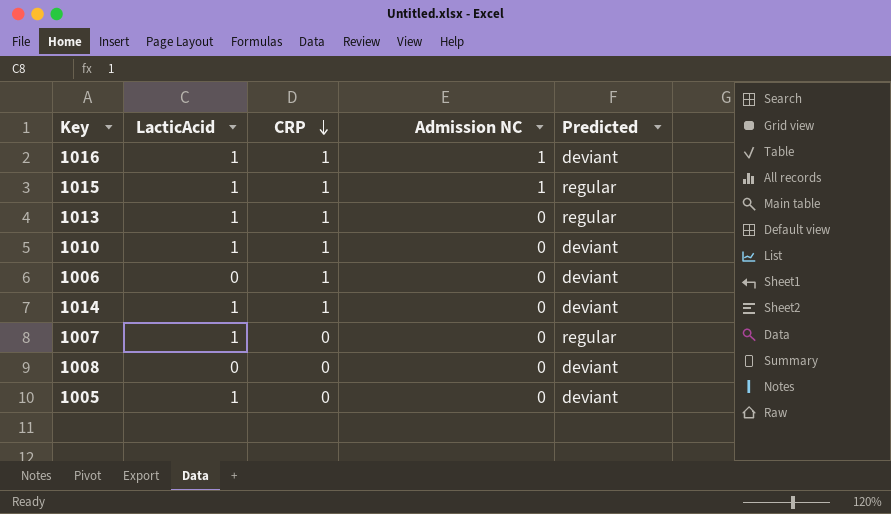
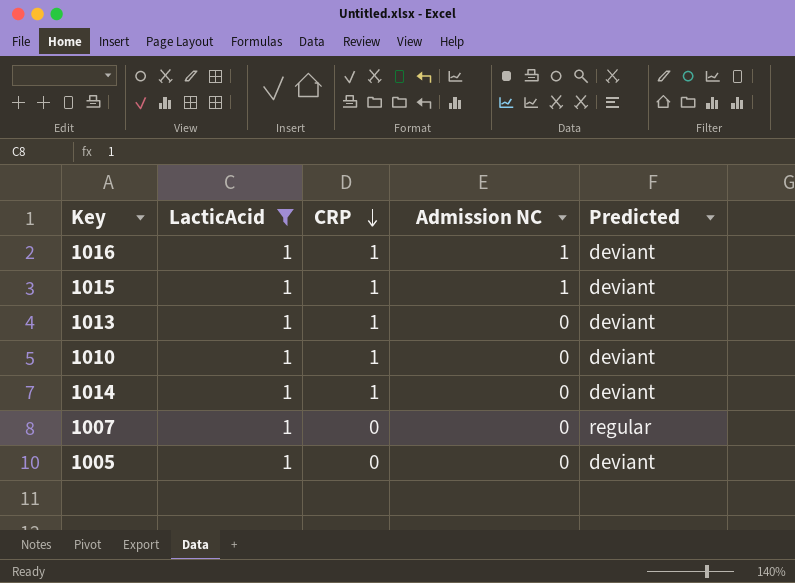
filter: none -> LacticAcid = 1
1015 | Predicted: regular -> deviant
1013 | Predicted: regular -> deviant

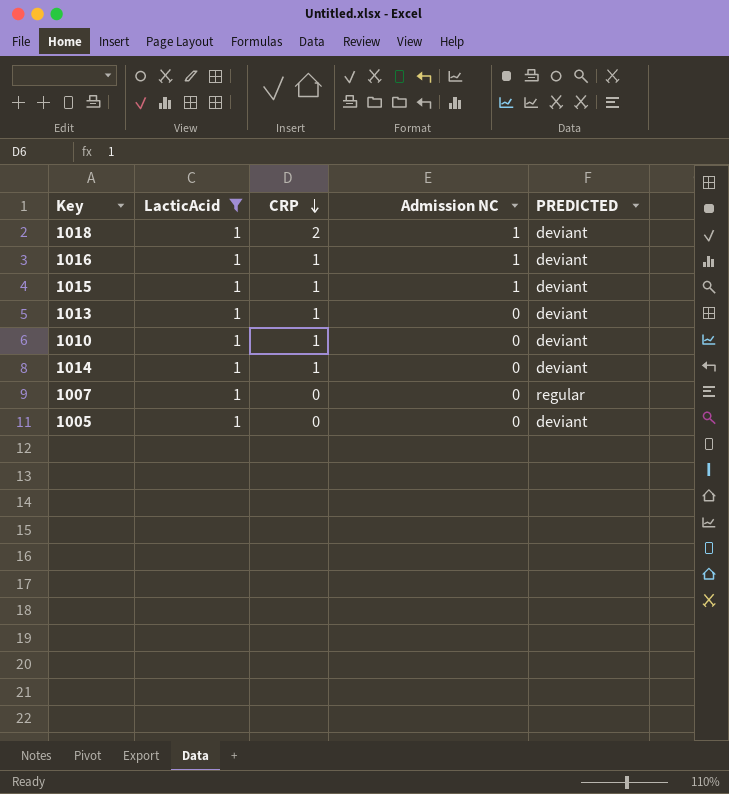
column name: Predicted -> PREDICTED
row 1018: none -> 1 | 2 | 1 | deviant

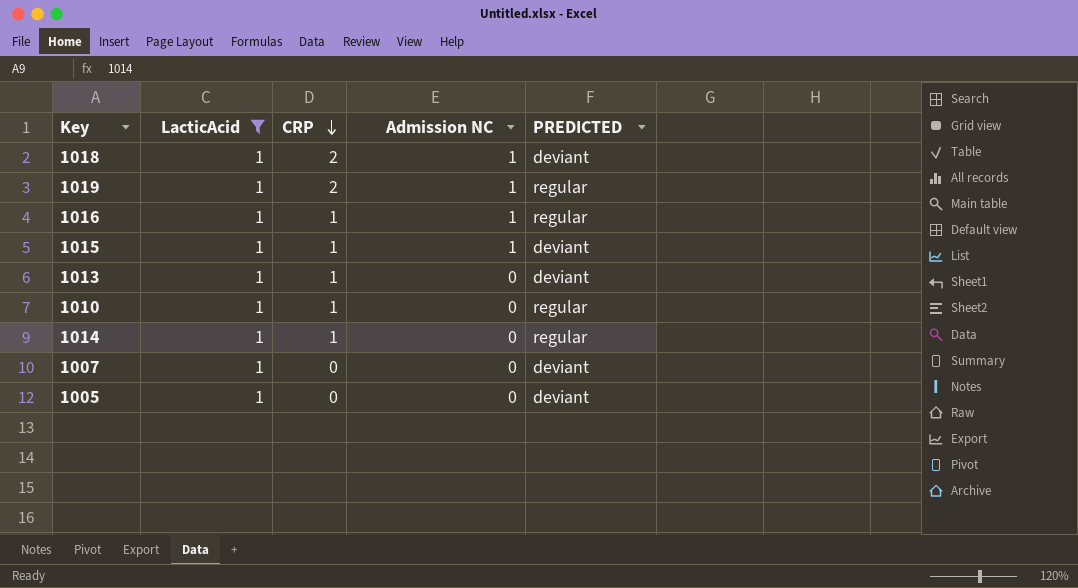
row 1019: none -> 1 | 2 | 1 | regular
1016 | PREDICTED: deviant -> regular
1010 | PREDICTED: deviant -> regular
1014 | PREDICTED: deviant -> regular
1007 | PREDICTED: regular -> deviant

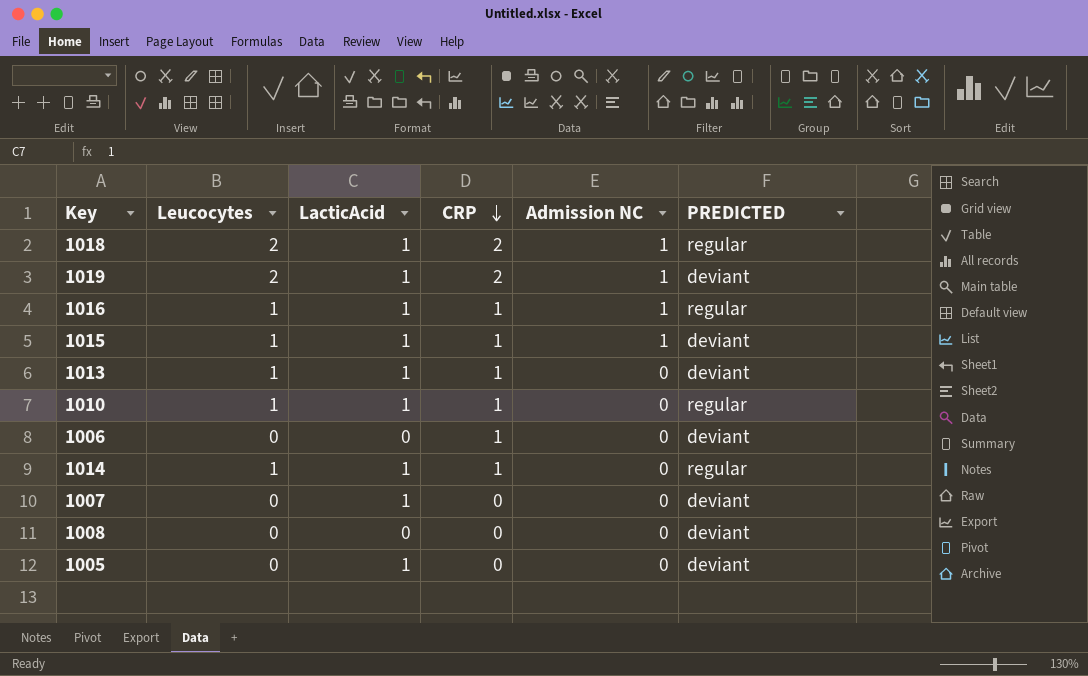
filter: LacticAcid = 1 -> none
column Leucocytes | position: none -> 2
1018 | PREDICTED: deviant -> regular
1019 | PREDICTED: regular -> deviant

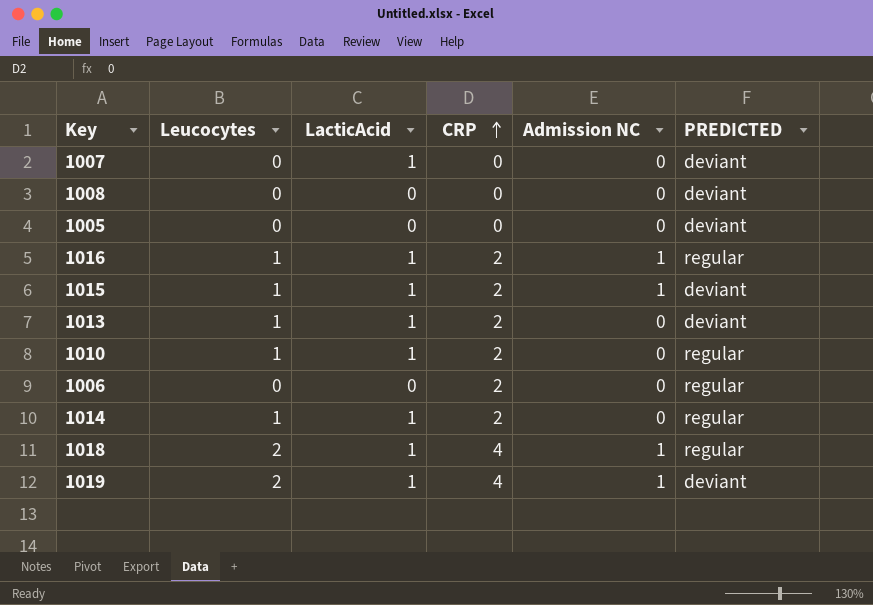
row order: CRP descending -> CRP ascending
1005 | LacticAcid: 1 -> 0
1016 | CRP: 1 -> 2
1015 | CRP: 1 -> 2
1013 | CRP: 1 -> 2
1010 | CRP: 1 -> 2
1006 | CRP: 1 -> 2
1006 | PREDICTED: deviant -> regular
1014 | CRP: 1 -> 2
1018 | CRP: 2 -> 4
1019 | CRP: 2 -> 4

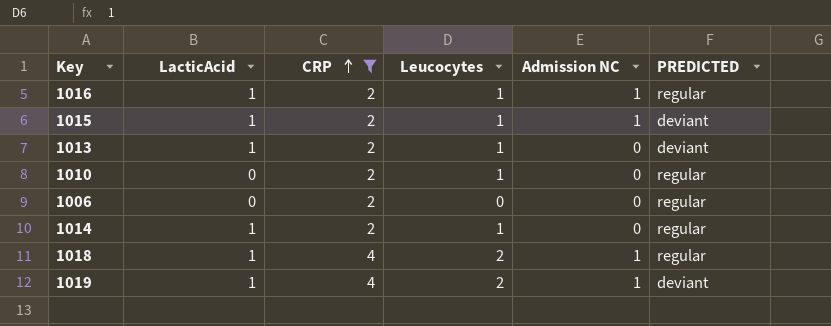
filter: none -> CRP != 0
column Leucocytes | position: 2 -> 4
1010 | LacticAcid: 1 -> 0

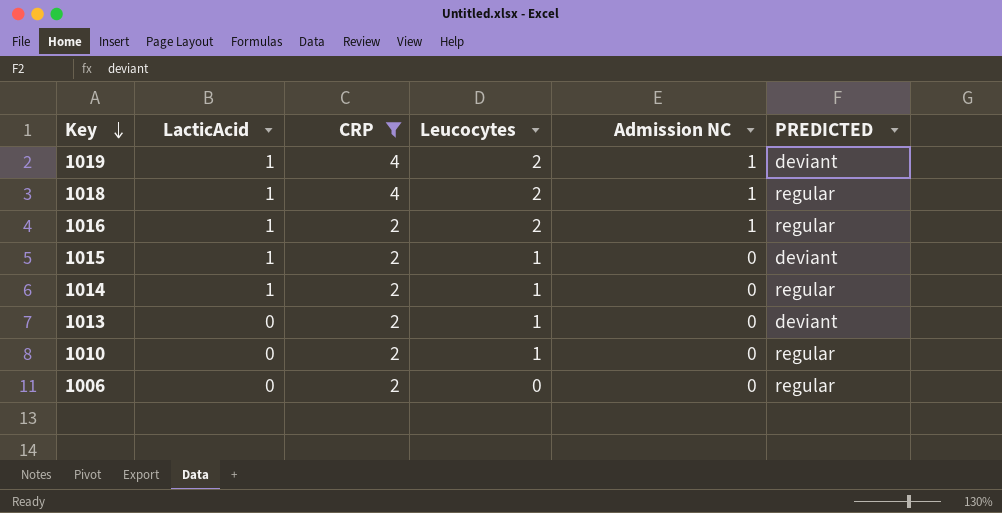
row order: CRP ascending -> Key descending
1016 | Leucocytes: 1 -> 2
1015 | Admission NC: 1 -> 0
1013 | LacticAcid: 1 -> 0

